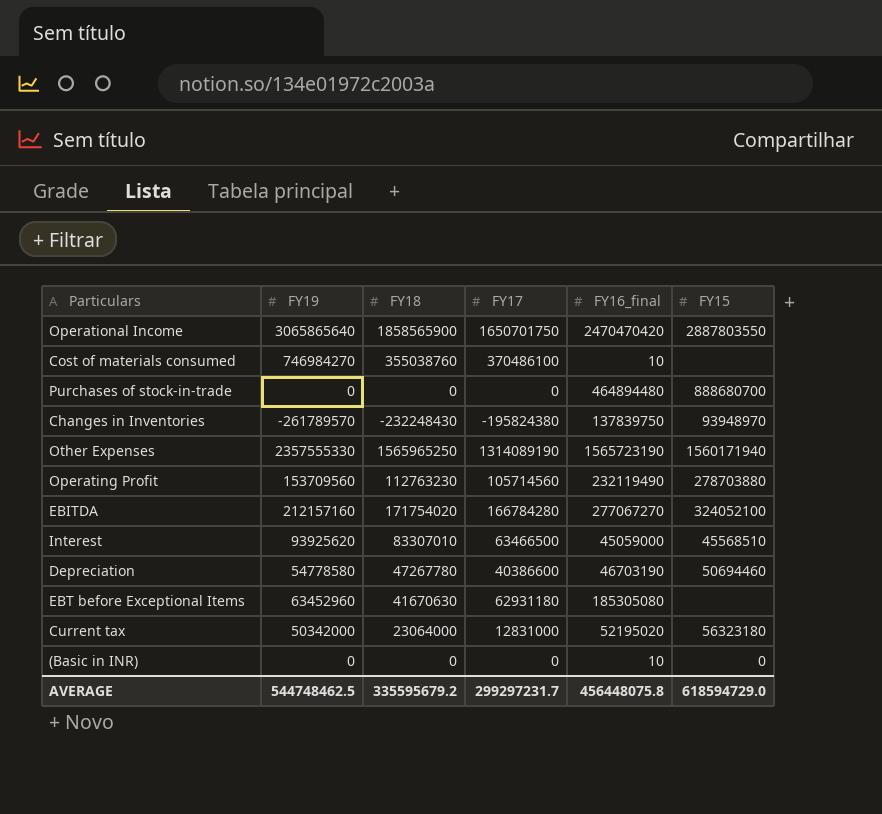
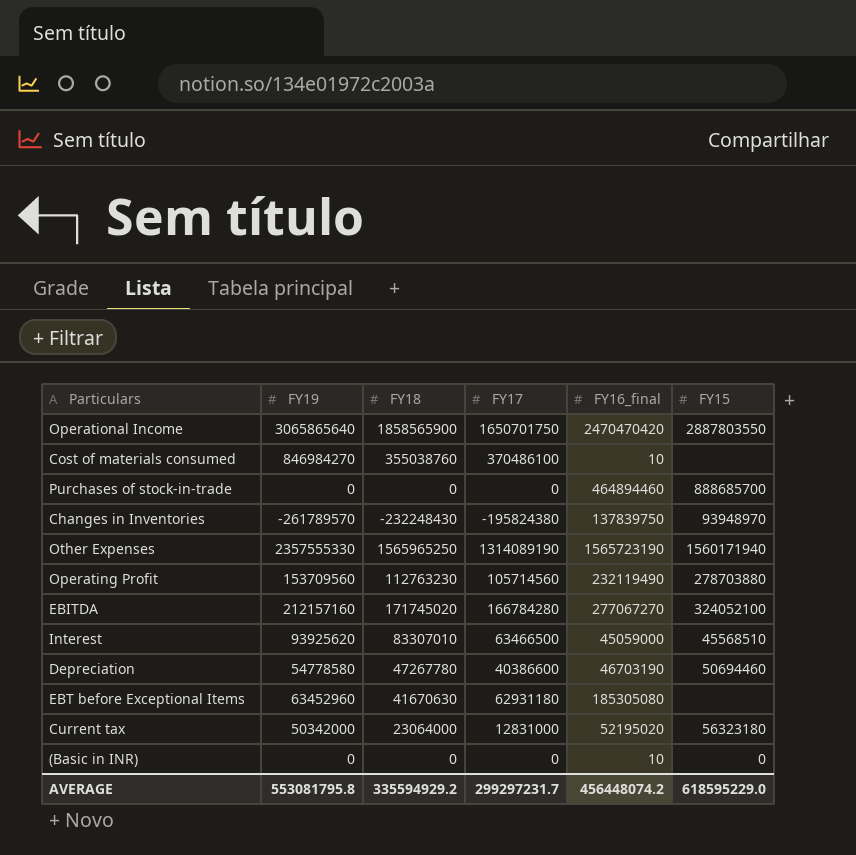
Cost of materials consumed | FY19: 746984270 -> 846984270
Purchases of stock-in-trade | FY16_final: 464894480 -> 464894460
Purchases of stock-in-trade | FY15: 888680700 -> 888685700
EBITDA | FY18: 171754020 -> 171745020
AVERAGE | FY19: 544748462.5 -> 553081795.8
AVERAGE | FY18: 335595679.2 -> 335594929.2
AVERAGE | FY16_final: 456448075.8 -> 456448074.2
AVERAGE | FY15: 618594729.0 -> 618595229.0

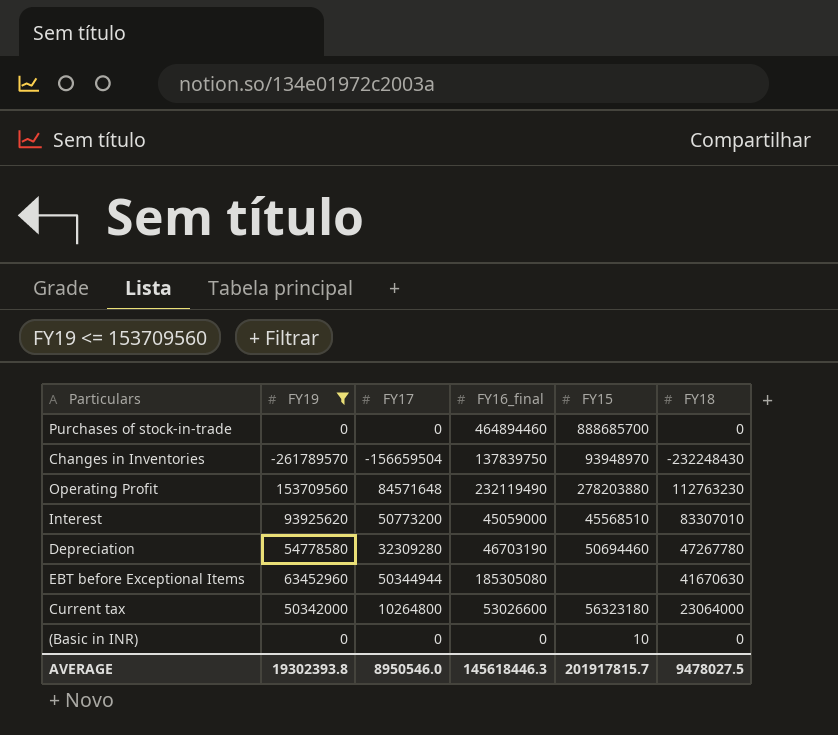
filter: none -> FY19 <= 153709560
column FY18 | position: 3 -> 6
Changes in Inventories | FY17: -195824380 -> -156659504
Operating Profit | FY17: 105714560 -> 84571648
Operating Profit | FY15: 278703880 -> 278203880
Interest | FY17: 63466500 -> 50773200
Depreciation | FY17: 40386600 -> 32309280
EBT before Exceptional Items | FY17: 62931180 -> 50344944
Current tax | FY17: 12831000 -> 10264800
Current tax | FY16_final: 52195020 -> 53026600
(Basic in INR) | FY16_final: 10 -> 0
(Basic in INR) | FY15: 0 -> 10
AVERAGE | FY19: 553081795.8 -> 19302393.8
AVERAGE | FY17: 299297231.7 -> 8950546.0
AVERAGE | FY16_final: 456448074.2 -> 145618446.3
AVERAGE | FY15: 618595229.0 -> 201917815.7
AVERAGE | FY18: 335594929.2 -> 9478027.5

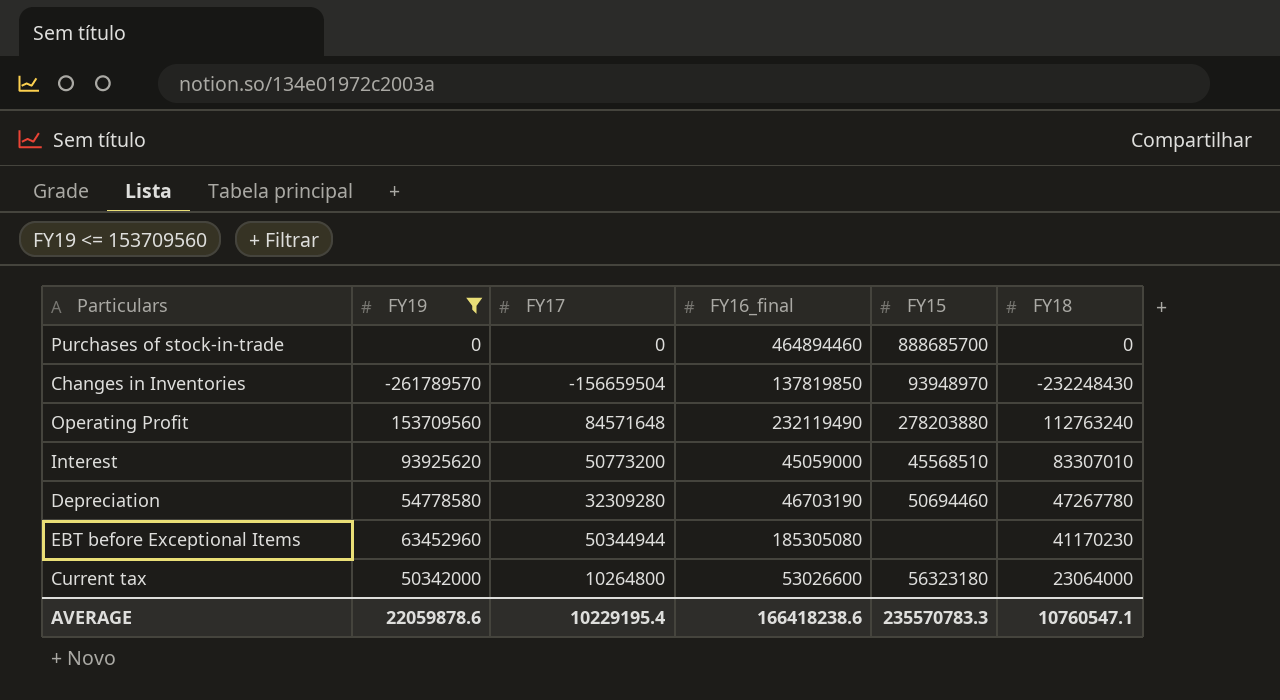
row (Basic in INR): 0 | 0 | 0 | 10 | 0 -> none
Changes in Inventories | FY16_final: 137839750 -> 137819850
Operating Profit | FY18: 112763230 -> 112763240
EBT before Exceptional Items | FY18: 41670630 -> 41170230
AVERAGE | FY19: 19302393.8 -> 22059878.6
AVERAGE | FY17: 8950546.0 -> 10229195.4
AVERAGE | FY16_final: 145618446.3 -> 166418238.6
AVERAGE | FY15: 201917815.7 -> 235570783.3
AVERAGE | FY18: 9478027.5 -> 10760547.1

